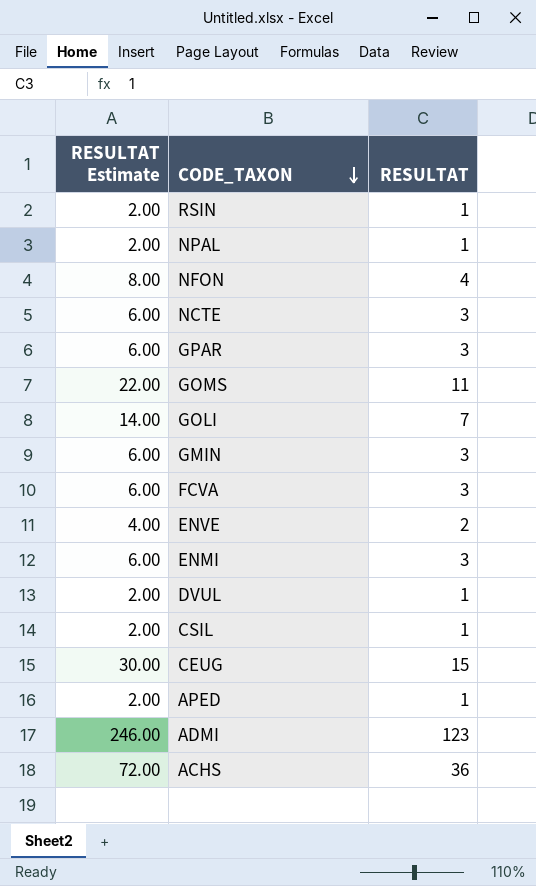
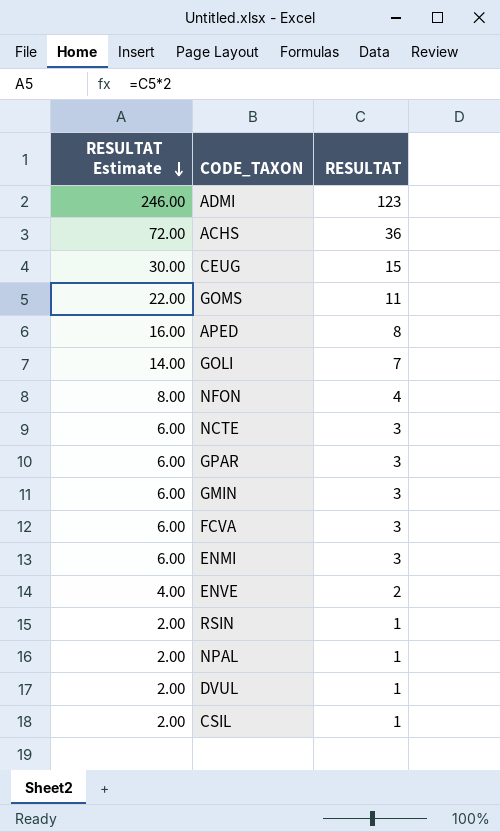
row order: CODE_TAXON descending -> RESULTAT Estimate descending
APED | RESULTAT Estimate: 2.00 -> 16.00
APED | RESULTAT: 1 -> 8

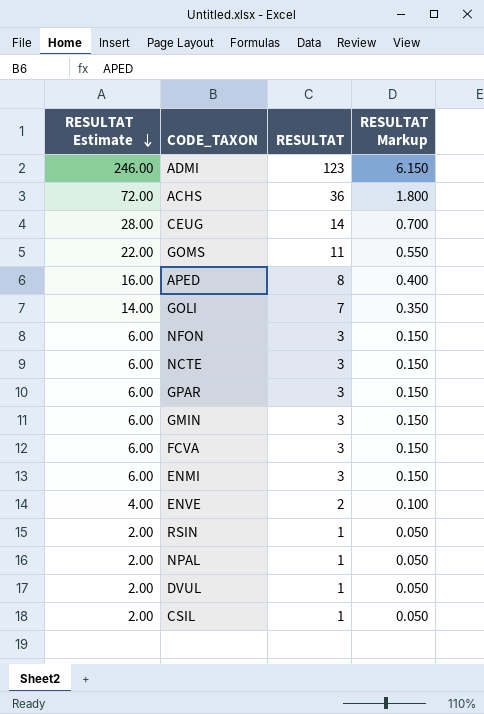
column RESULTAT Markup | formula: none -> [RESULTAT] * 0.05
CEUG | RESULTAT Estimate: 30.00 -> 28.00
CEUG | RESULTAT: 15 -> 14
NFON | RESULTAT Estimate: 8.00 -> 6.00
NFON | RESULTAT: 4 -> 3

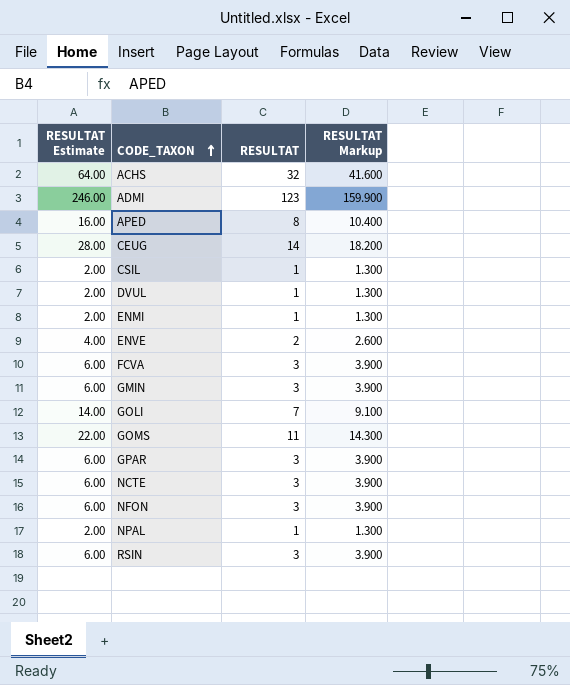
row order: RESULTAT Estimate descending -> CODE_TAXON ascending
column RESULTAT Markup | formula: [RESULTAT] * 0.05 -> [RESULTAT] * 1.3
ACHS | RESULTAT Estimate: 72.00 -> 64.00
ACHS | RESULTAT: 36 -> 32
ENMI | RESULTAT Estimate: 6.00 -> 2.00
ENMI | RESULTAT: 3 -> 1
RSIN | RESULTAT Estimate: 2.00 -> 6.00
RSIN | RESULTAT: 1 -> 3

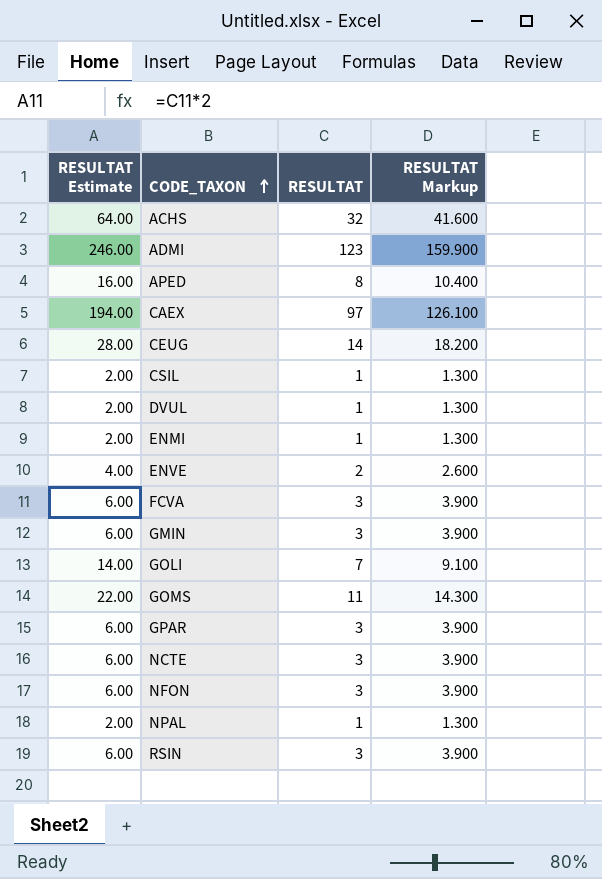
row CAEX: none -> 194.00 | 97 | 126.100

